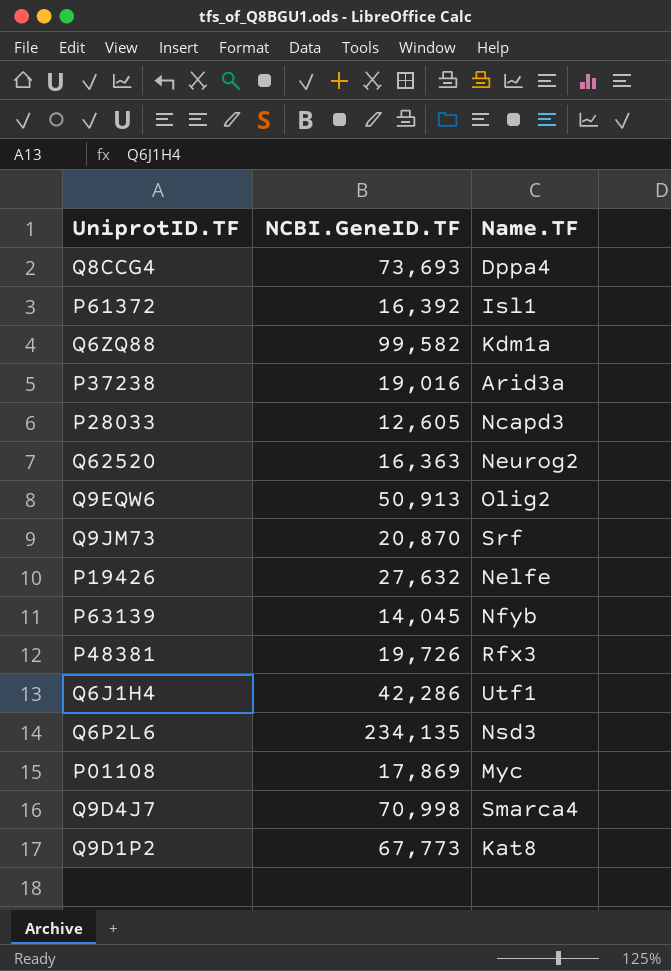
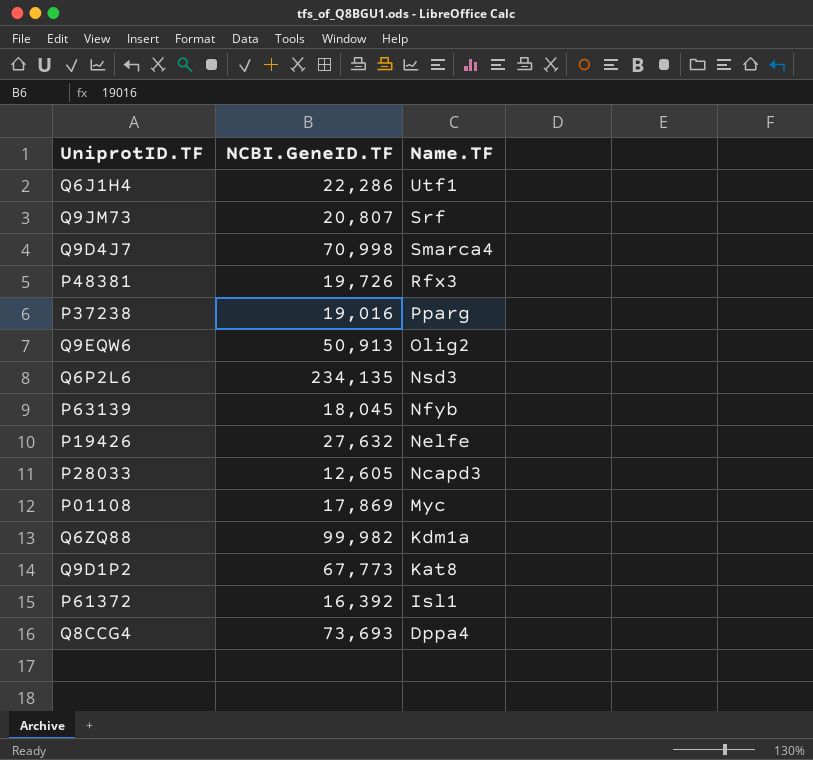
row order: none -> Name.TF descending
row Q62520: 16,363 | Neurog2 -> none
Q6J1H4 | NCBI.GeneID.TF: 42,286 -> 22,286
Q9JM73 | NCBI.GeneID.TF: 20,870 -> 20,807
P37238 | Name.TF: Arid3a -> Pparg
P63139 | NCBI.GeneID.TF: 14,045 -> 18,045
Q6ZQ88 | NCBI.GeneID.TF: 99,582 -> 99,982

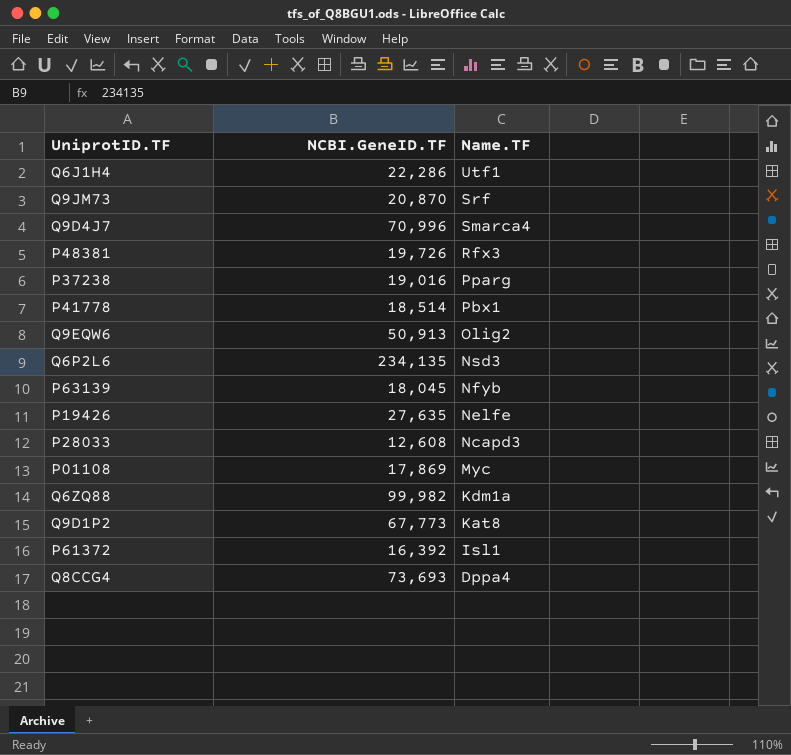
Q9JM73 | NCBI.GeneID.TF: 20,807 -> 20,870
Q9D4J7 | NCBI.GeneID.TF: 70,998 -> 70,996
row P41778: none -> 18,514 | Pbx1
P19426 | NCBI.GeneID.TF: 27,632 -> 27,635
P28033 | NCBI.GeneID.TF: 12,605 -> 12,608

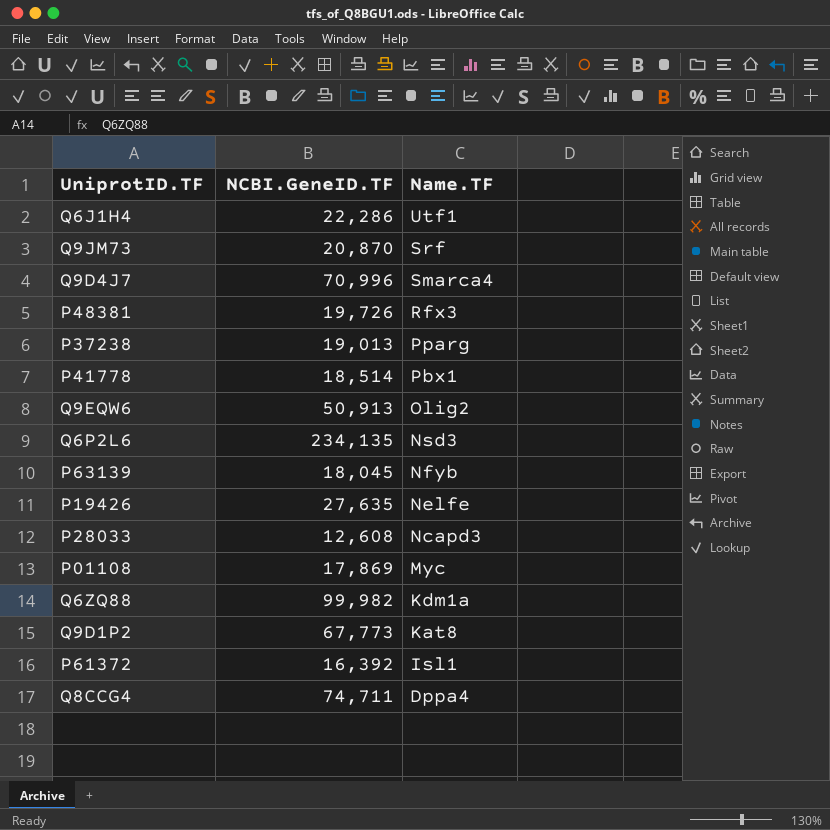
P37238 | NCBI.GeneID.TF: 19,016 -> 19,013
Q8CCG4 | NCBI.GeneID.TF: 73,693 -> 74,711

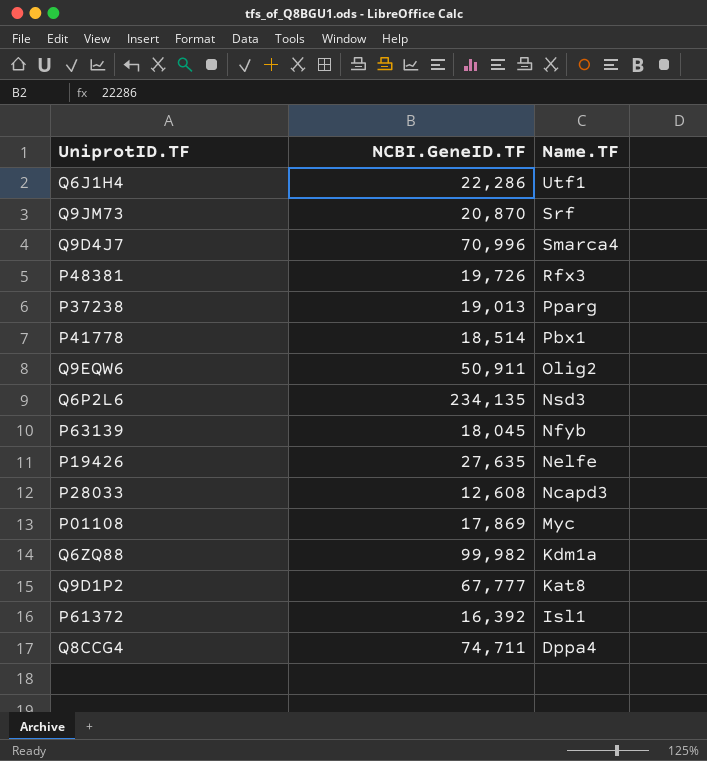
Q9EQW6 | NCBI.GeneID.TF: 50,913 -> 50,911
Q9D1P2 | NCBI.GeneID.TF: 67,773 -> 67,777

